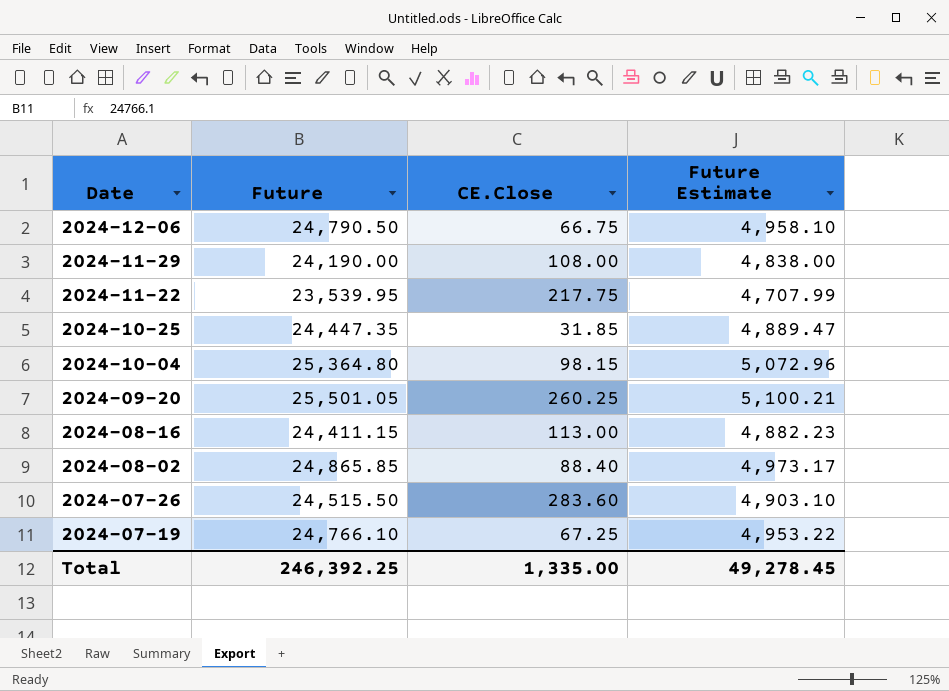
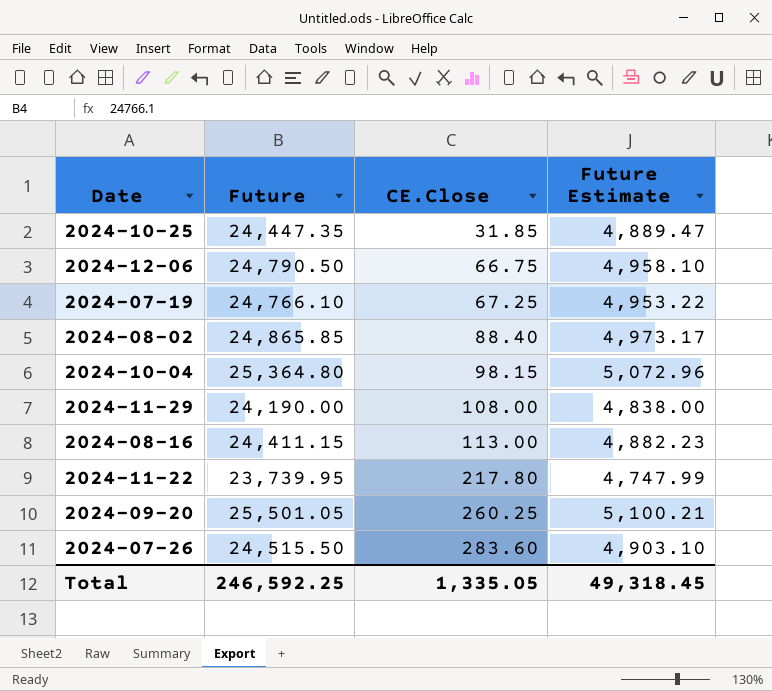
row order: Date descending -> CE.Close ascending
2024-11-22 | Future: 23,539.95 -> 23,739.95
2024-11-22 | CE.Close: 217.75 -> 217.80
2024-11-22 | Future Estimate: 4,707.99 -> 4,747.99
Total | Future: 246,392.25 -> 246,592.25
Total | CE.Close: 1,335.00 -> 1,335.05
Total | Future Estimate: 49,278.45 -> 49,318.45

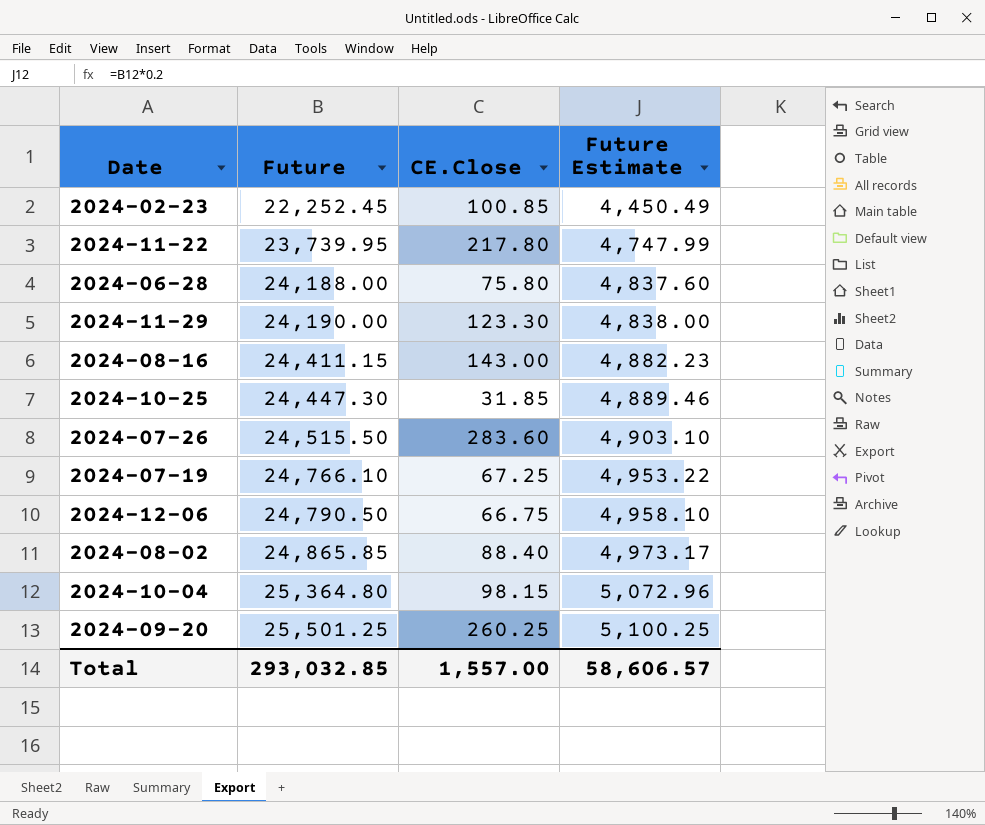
row order: CE.Close ascending -> Future ascending
row 2024-02-23: none -> 22,252.45 | 100.85 | 4,450.49
row 2024-06-28: none -> 24,188.00 | 75.80 | 4,837.60
2024-11-29 | CE.Close: 108.00 -> 123.30
2024-08-16 | CE.Close: 113.00 -> 143.00
2024-10-25 | Future: 24,447.35 -> 24,447.30
2024-10-25 | Future Estimate: 4,889.47 -> 4,889.46
2024-09-20 | Future: 25,501.05 -> 25,501.25
2024-09-20 | Future Estimate: 5,100.21 -> 5,100.25
Total | Future: 246,592.25 -> 293,032.85
Total | CE.Close: 1,335.05 -> 1,557.00
Total | Future Estimate: 49,318.45 -> 58,606.57

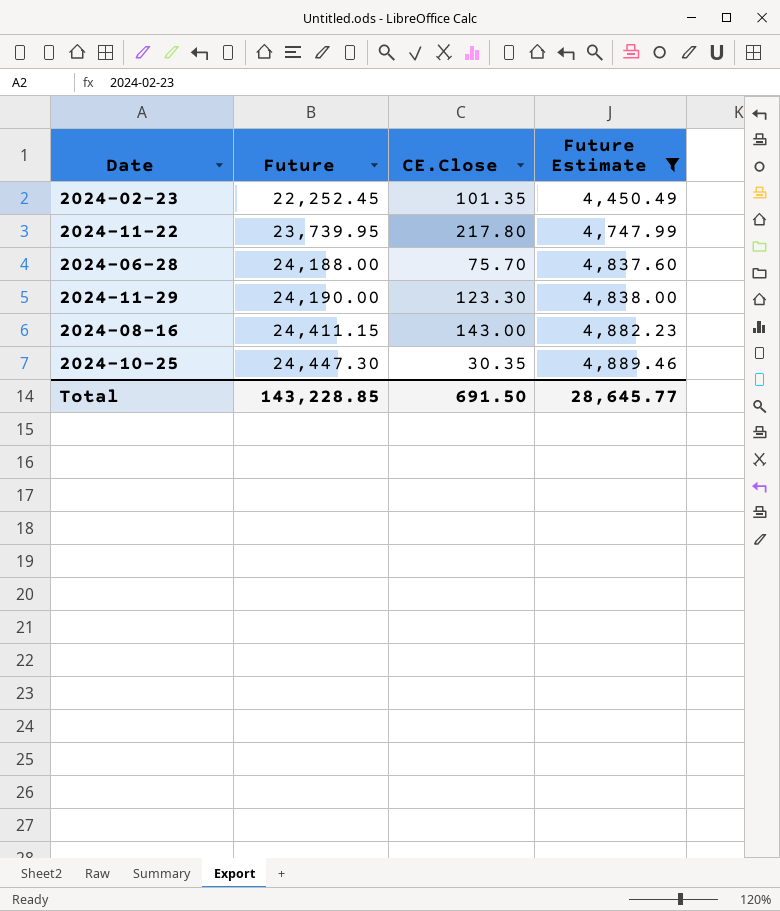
filter: none -> Future Estimate <= 4,889.46
2024-02-23 | CE.Close: 100.85 -> 101.35
2024-06-28 | CE.Close: 75.80 -> 75.70
2024-10-25 | CE.Close: 31.85 -> 30.35
Total | Future: 293,032.85 -> 143,228.85
Total | CE.Close: 1,557.00 -> 691.50
Total | Future Estimate: 58,606.57 -> 28,645.77

